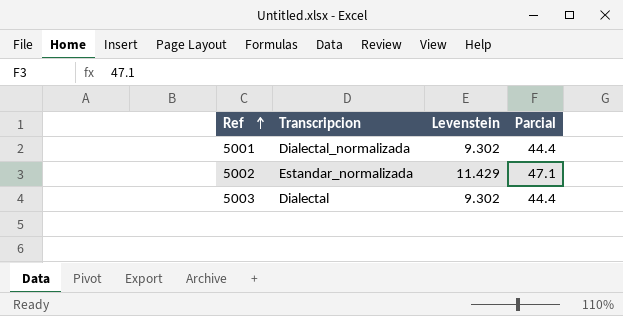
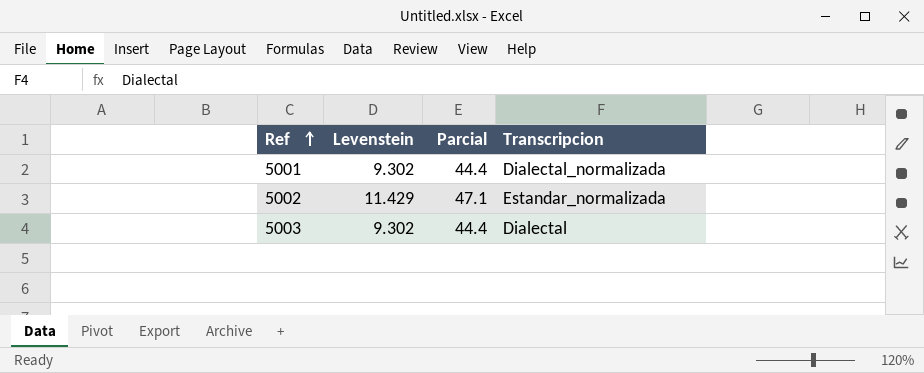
column Transcripcion | position: 2 -> 4

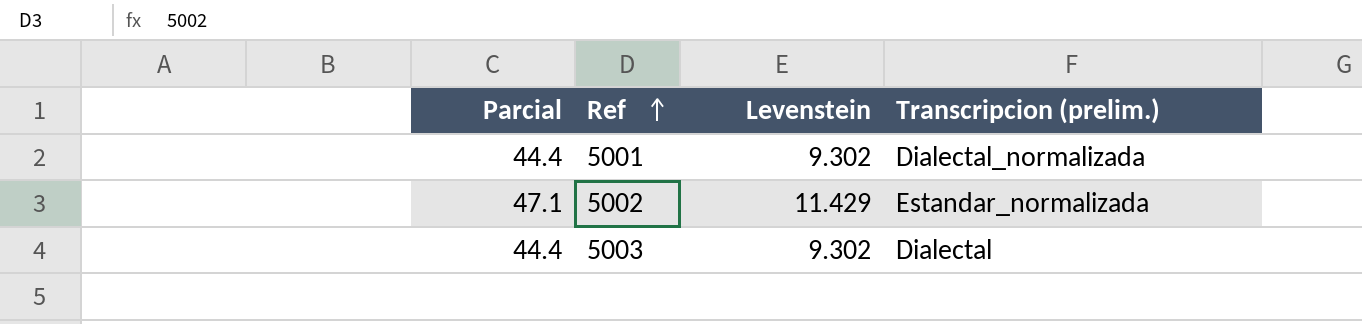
column Parcial | position: 3 -> 1
column name: Transcripcion -> Transcripcion (prelim.)

